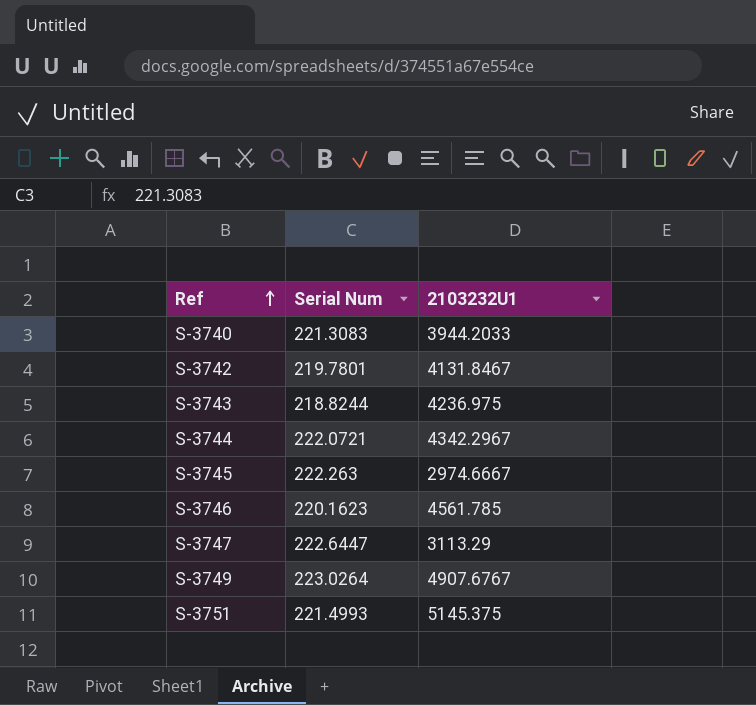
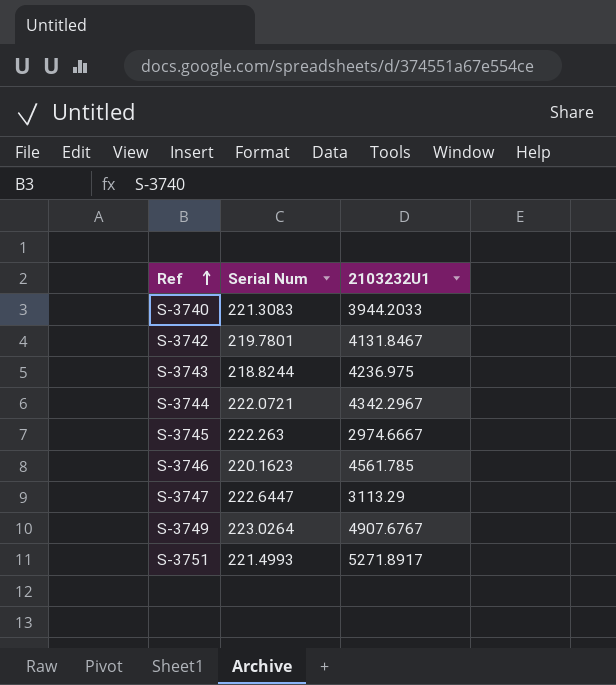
S-3751 | 2103232U1: 5145.375 -> 5271.8917

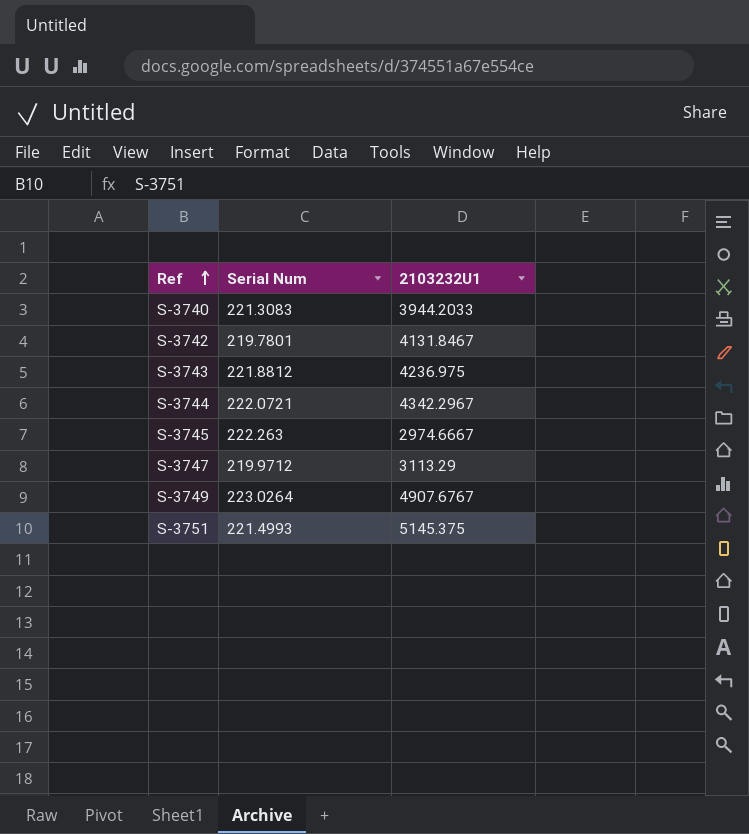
row S-3746: 220.1623 | 4561.785 -> none
S-3743 | Serial Num: 218.8244 -> 221.8812
S-3747 | Serial Num: 222.6447 -> 219.9712
S-3751 | 2103232U1: 5271.8917 -> 5145.375

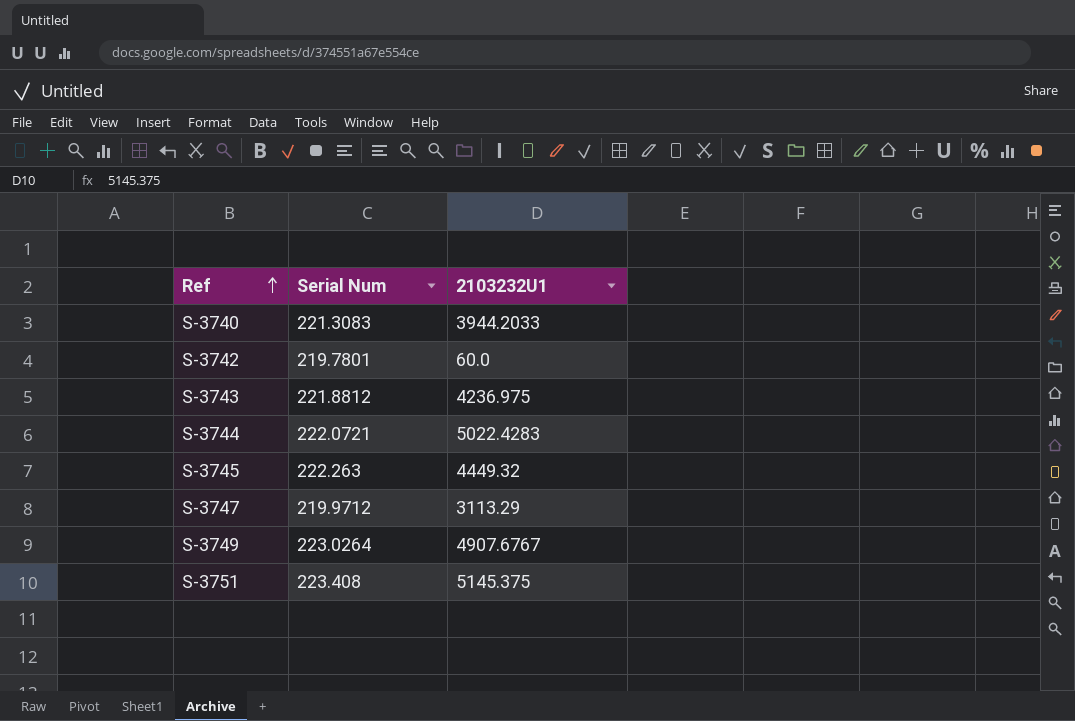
S-3742 | 2103232U1: 4131.8467 -> 60.0
S-3744 | 2103232U1: 4342.2967 -> 5022.4283
S-3745 | 2103232U1: 2974.6667 -> 4449.32
S-3751 | Serial Num: 221.4993 -> 223.408

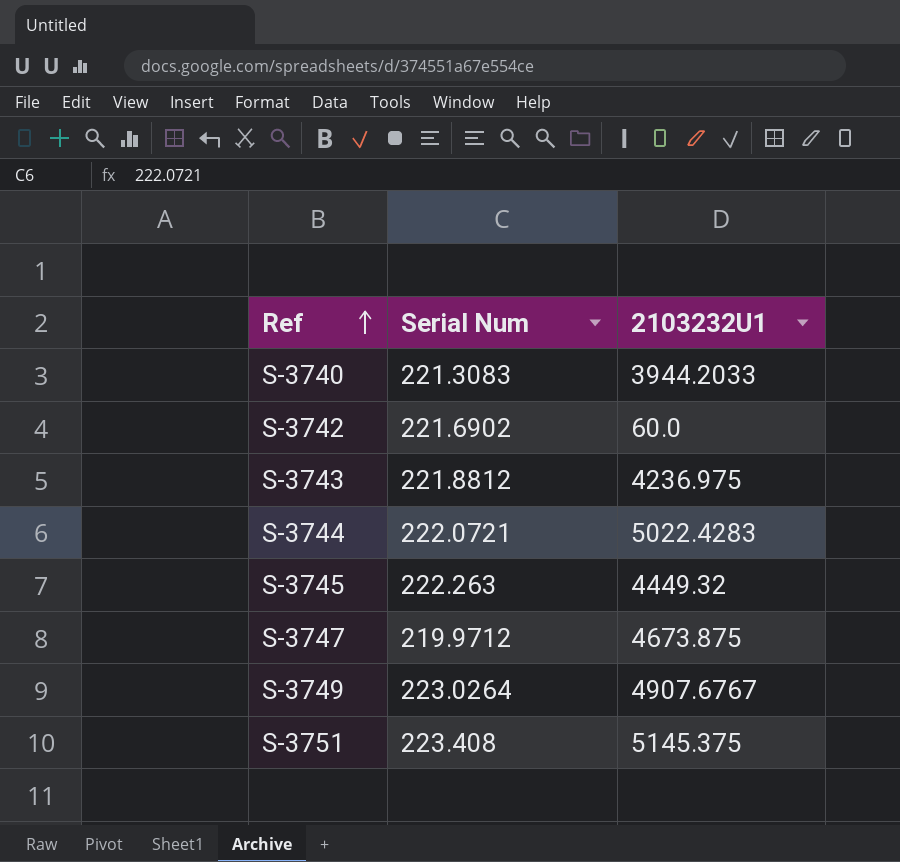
S-3742 | Serial Num: 219.7801 -> 221.6902
S-3747 | 2103232U1: 3113.29 -> 4673.875

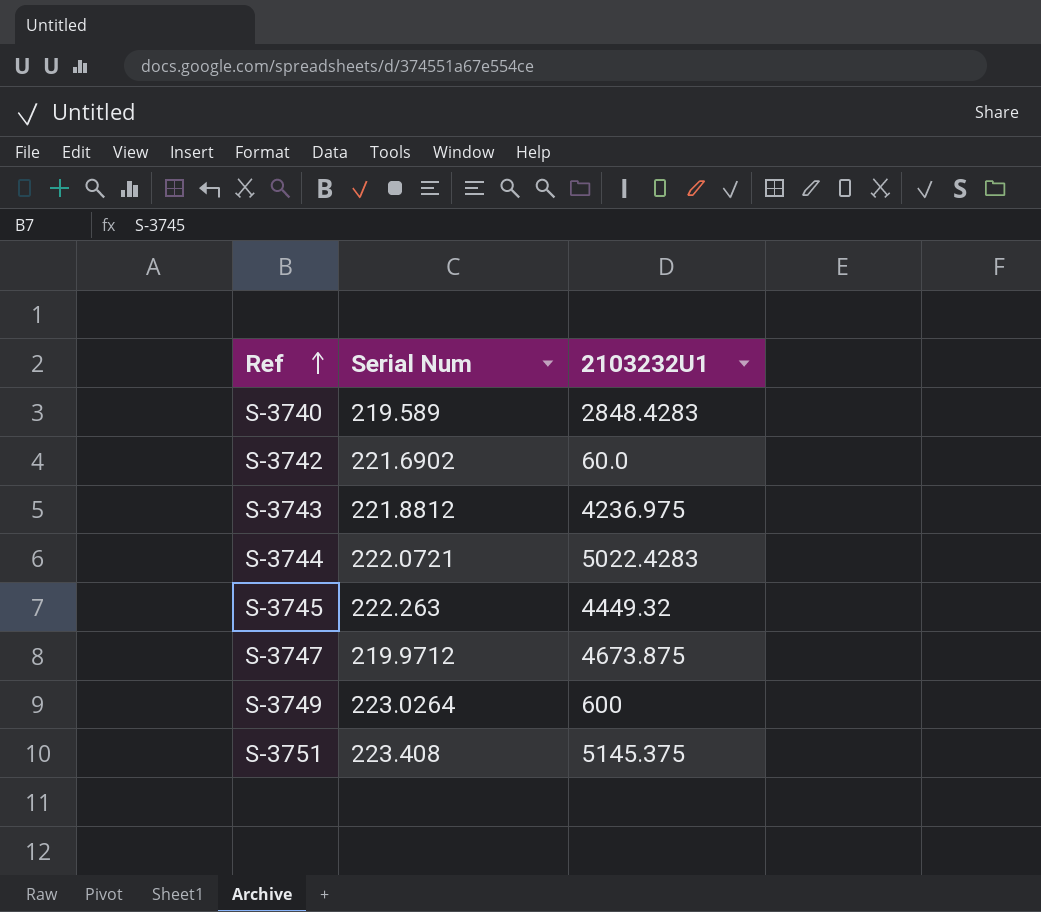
S-3740 | Serial Num: 221.3083 -> 219.589
S-3740 | 2103232U1: 3944.2033 -> 2848.4283
S-3749 | 2103232U1: 4907.6767 -> 600

